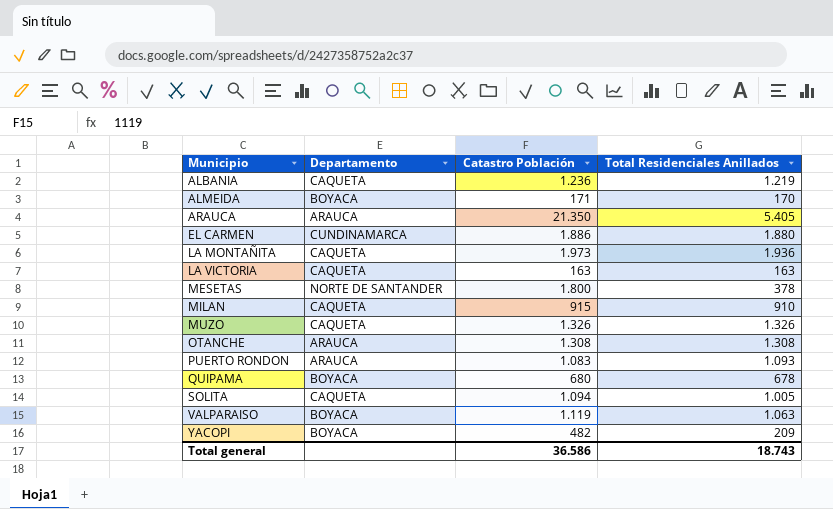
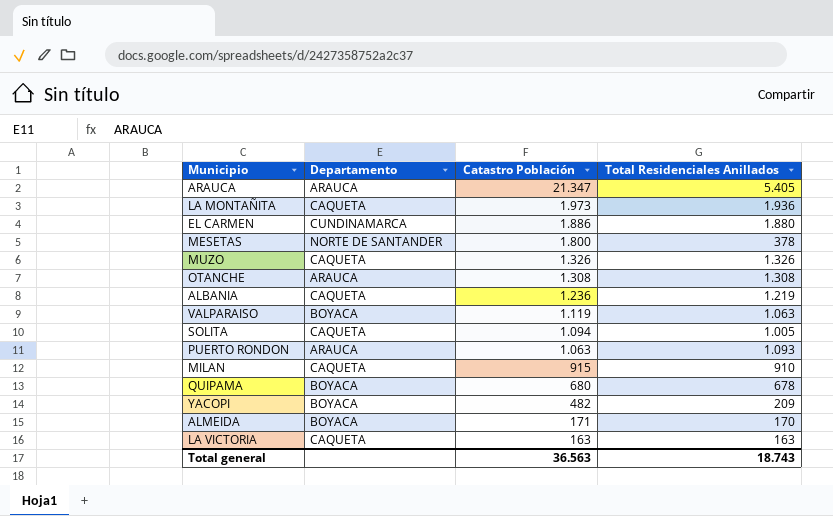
row order: Municipio ascending -> Catastro Población descending
ARAUCA | Catastro Población: 21.350 -> 21.347
PUERTO RONDON | Catastro Población: 1.083 -> 1.063
Total general | Catastro Población: 36.586 -> 36.563

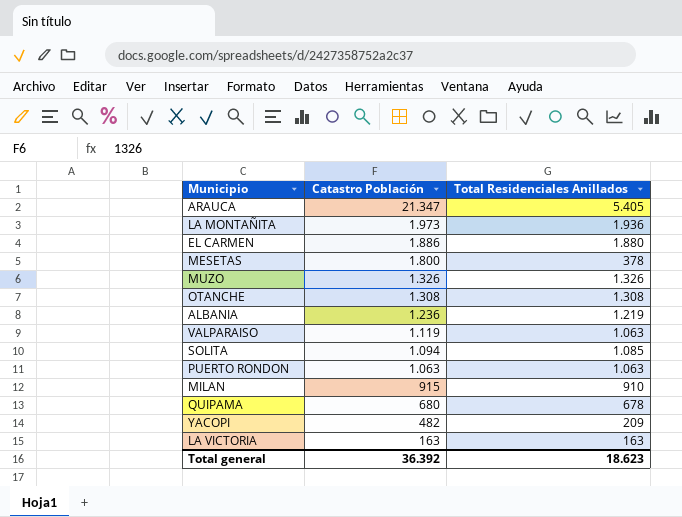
column Departamento | position: 2 -> none
row ALMEIDA: BOYACA | 171 | 170 -> none
SOLITA | Total Residenciales Anillados: 1.005 -> 1.085
PUERTO RONDON | Total Residenciales Anillados: 1.093 -> 1.063
Total general | Catastro Población: 36.563 -> 36.392
Total general | Total Residenciales Anillados: 18.743 -> 18.623

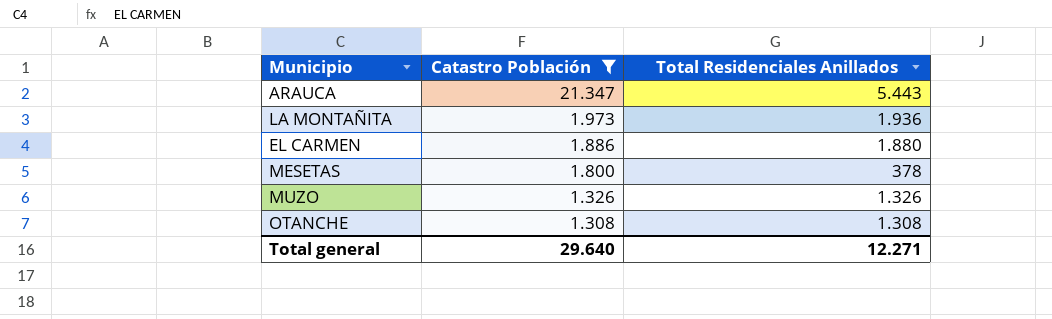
filter: none -> Catastro Población >= 1.308
ARAUCA | Total Residenciales Anillados: 5.405 -> 5.443
Total general | Catastro Población: 36.392 -> 29.640
Total general | Total Residenciales Anillados: 18.623 -> 12.271

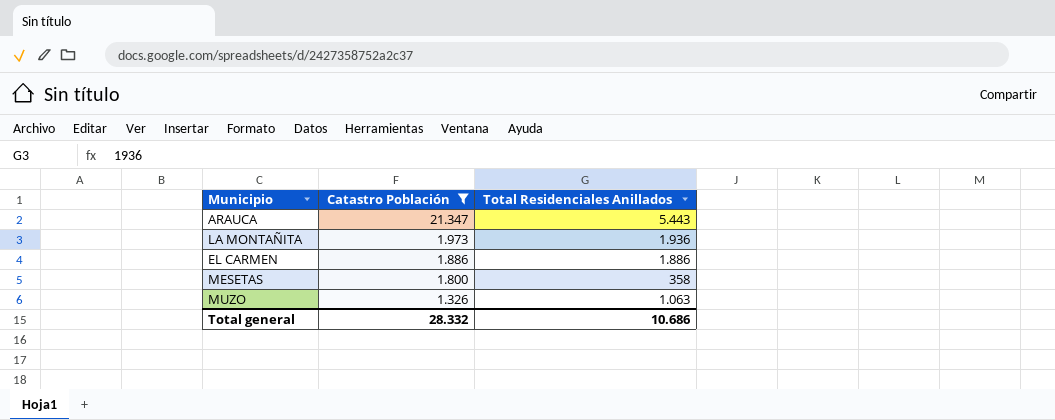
row OTANCHE: 1.308 | 1.308 -> none
EL CARMEN | Total Residenciales Anillados: 1.880 -> 1.886
MESETAS | Total Residenciales Anillados: 378 -> 358
MUZO | Total Residenciales Anillados: 1.326 -> 1.063
Total general | Catastro Población: 29.640 -> 28.332
Total general | Total Residenciales Anillados: 12.271 -> 10.686

